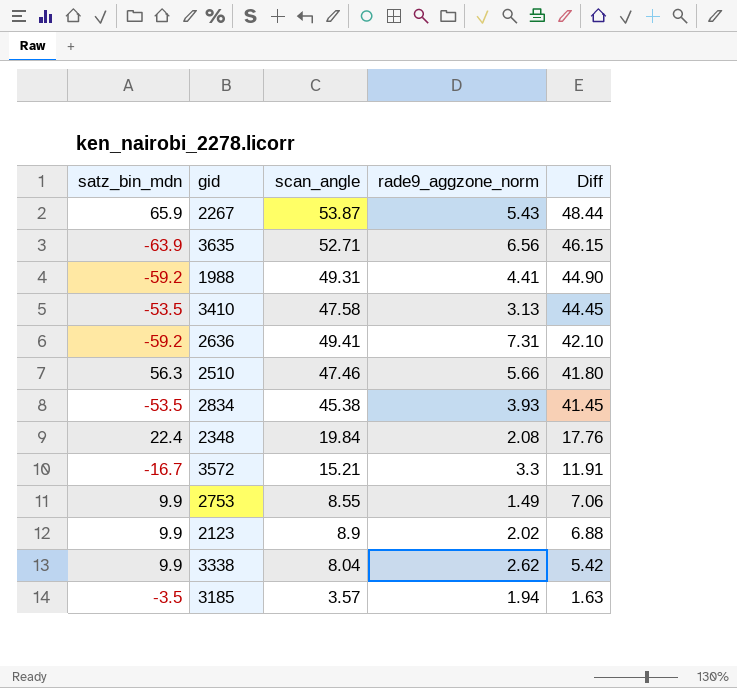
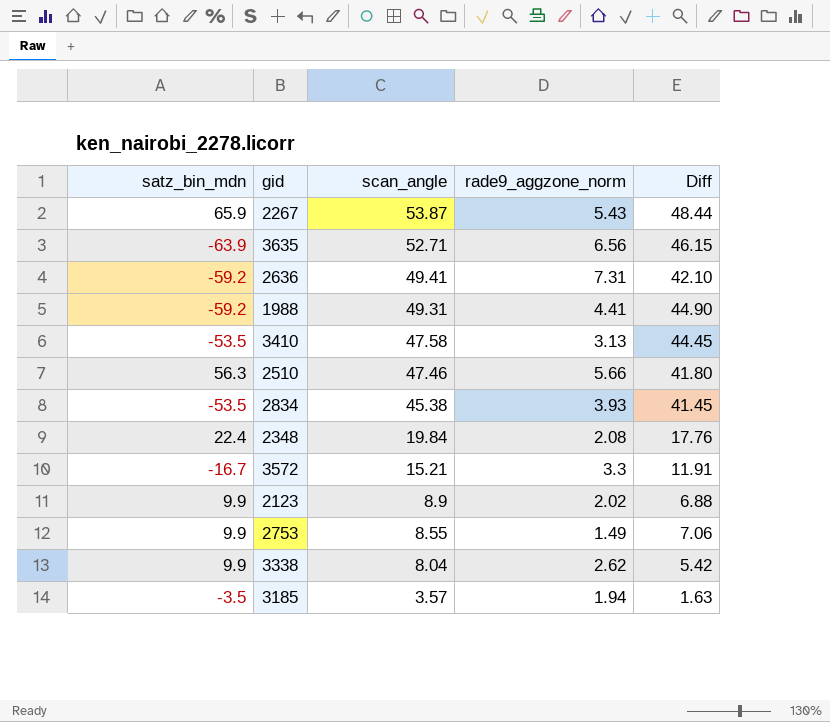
row order: Diff descending -> scan_angle descending

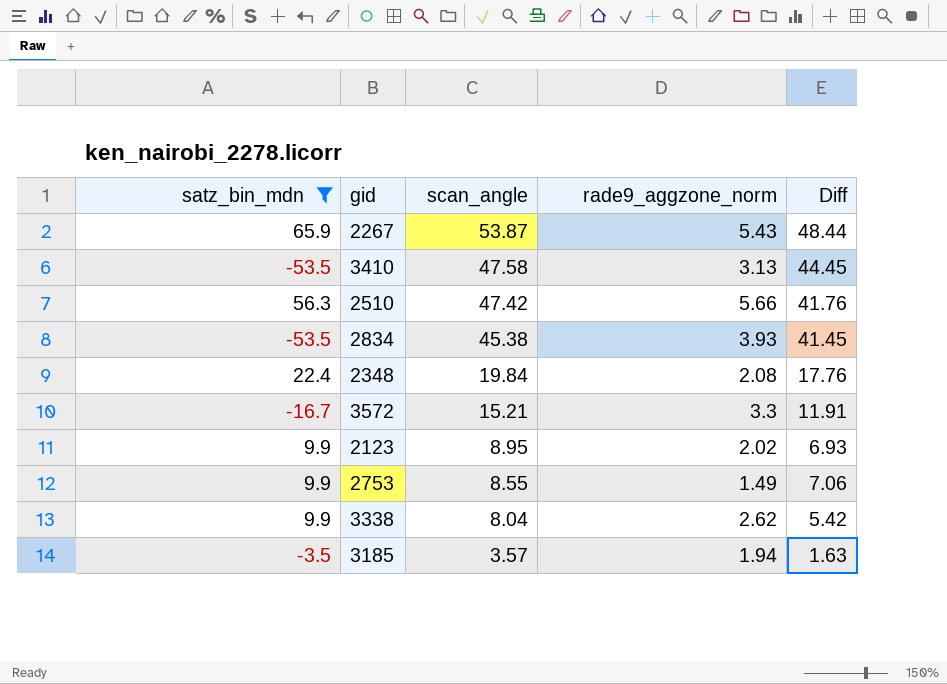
filter: none -> satz_bin_mdn >= -53.5
2510 | scan_angle: 47.46 -> 47.42
2510 | Diff: 41.80 -> 41.76
2123 | scan_angle: 8.9 -> 8.95
2123 | Diff: 6.88 -> 6.93

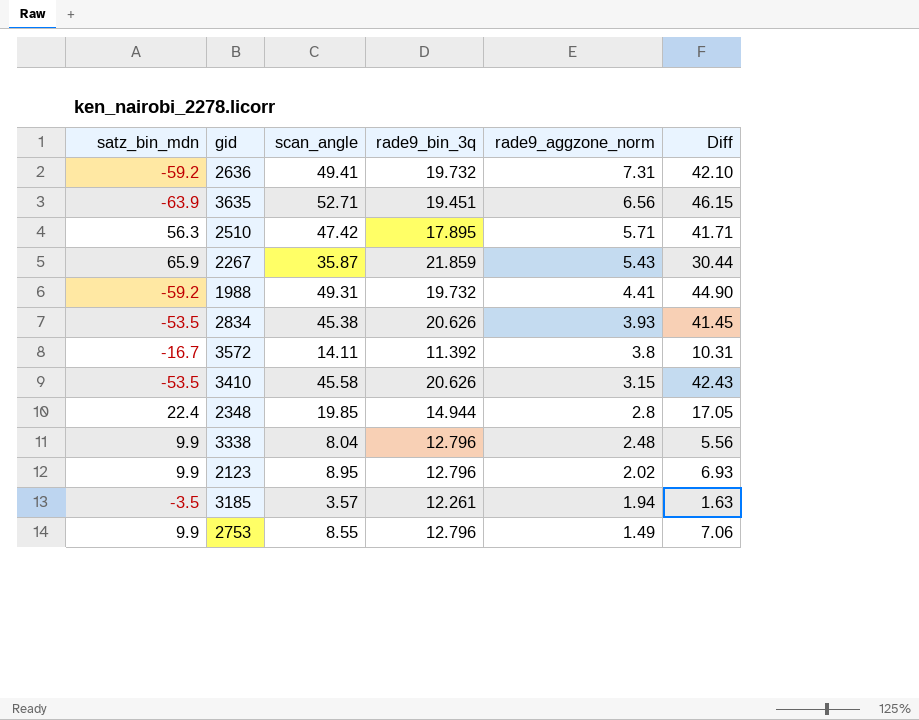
filter: satz_bin_mdn >= -53.5 -> none
row order: scan_angle descending -> rade9_aggzone_norm descending
column rade9_bin_3q | position: none -> 4
2510 | rade9_aggzone_norm: 5.66 -> 5.71
2510 | Diff: 41.76 -> 41.71
2267 | scan_angle: 53.87 -> 35.87
2267 | Diff: 48.44 -> 30.44
3572 | scan_angle: 15.21 -> 14.11
3572 | rade9_aggzone_norm: 3.3 -> 3.8
3572 | Diff: 11.91 -> 10.31
3410 | scan_angle: 47.58 -> 45.58
3410 | rade9_aggzone_norm: 3.13 -> 3.15
3410 | Diff: 44.45 -> 42.43
2348 | scan_angle: 19.84 -> 19.85
2348 | rade9_aggzone_norm: 2.08 -> 2.8
2348 | Diff: 17.76 -> 17.05
3338 | rade9_aggzone_norm: 2.62 -> 2.48
3338 | Diff: 5.42 -> 5.56

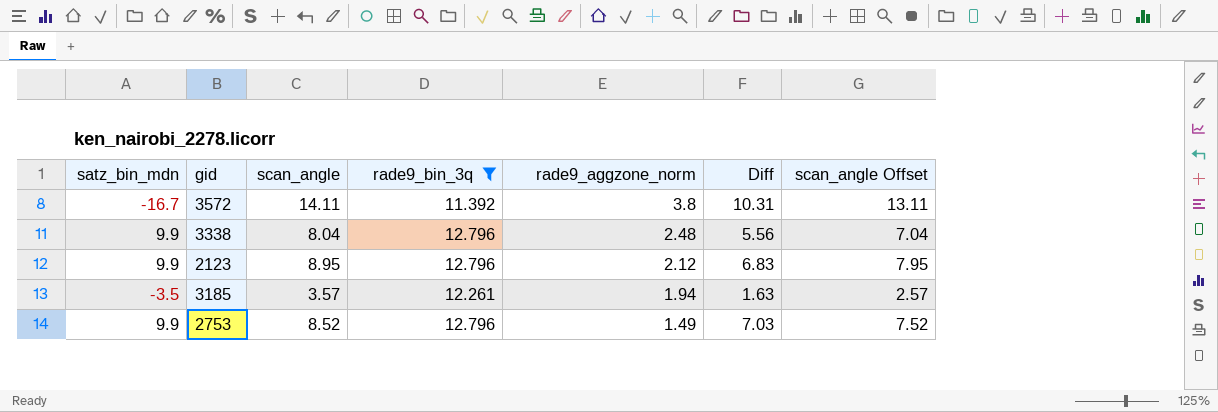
filter: none -> rade9_bin_3q <= 12.796
column scan_angle Offset | formula: none -> [scan_angle] - 1
2123 | rade9_aggzone_norm: 2.02 -> 2.12
2123 | Diff: 6.93 -> 6.83
2753 | scan_angle: 8.55 -> 8.52
2753 | Diff: 7.06 -> 7.03

